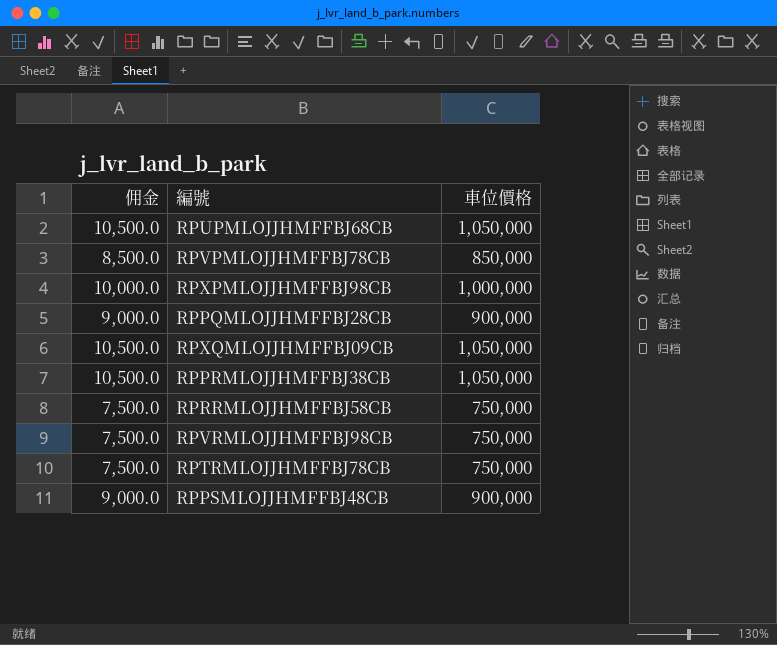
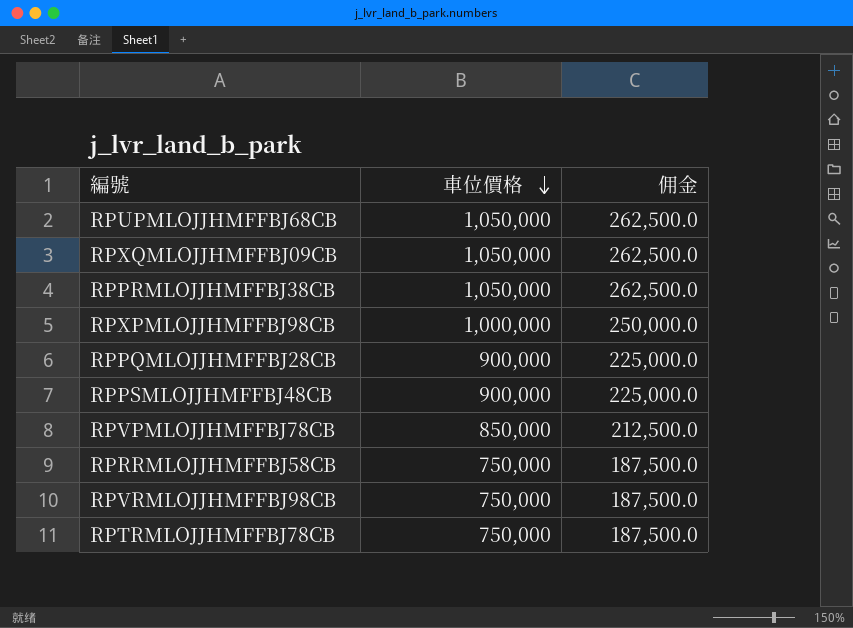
row order: none -> 車位價格 descending
column 佣金 | formula: [車位價格] * 0.01 -> [車位價格] * 0.25
column 佣金 | position: 1 -> 3

